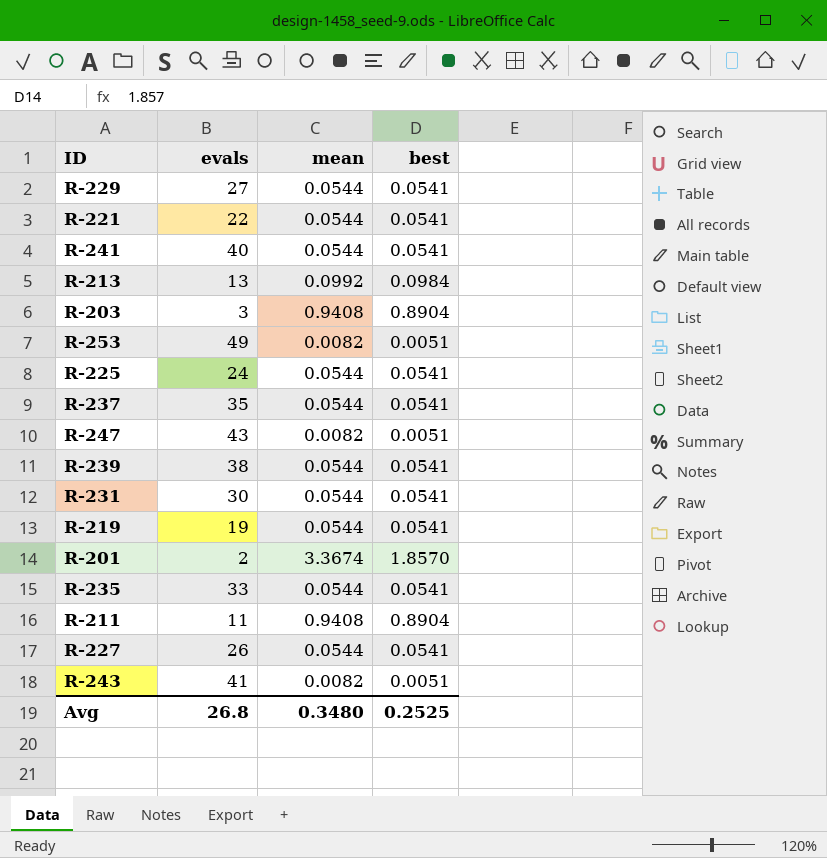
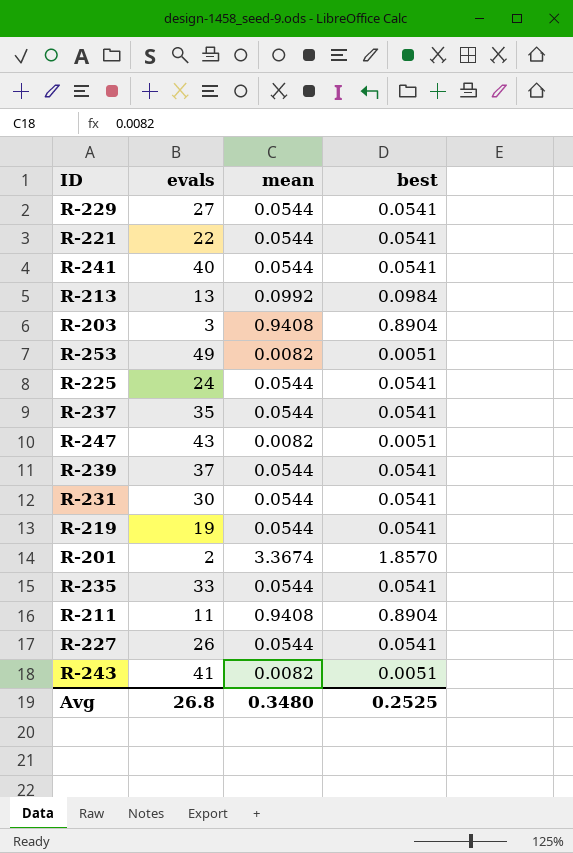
R-239 | evals: 38 -> 37

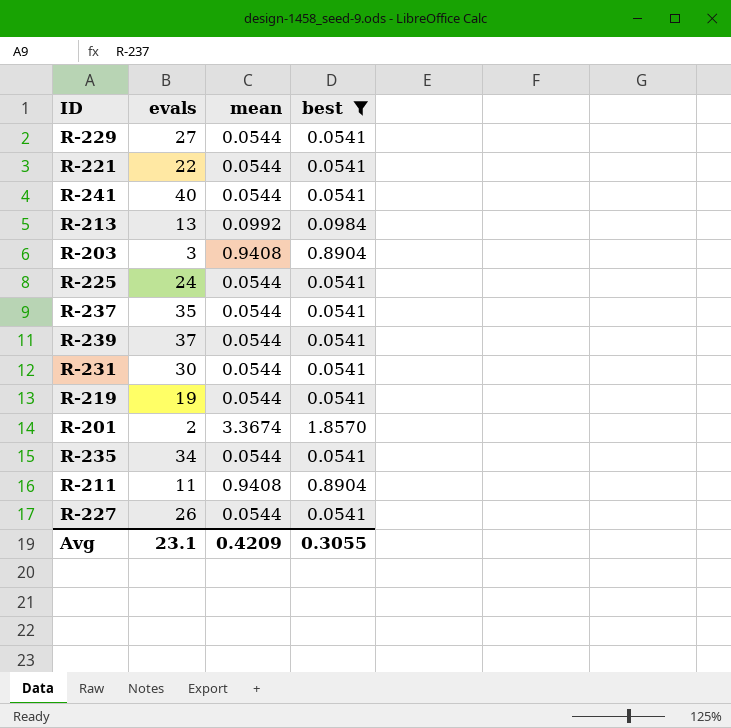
filter: none -> best != 0.0051
R-235 | evals: 33 -> 34
Avg | evals: 26.8 -> 23.1
Avg | mean: 0.3480 -> 0.4209
Avg | best: 0.2525 -> 0.3055

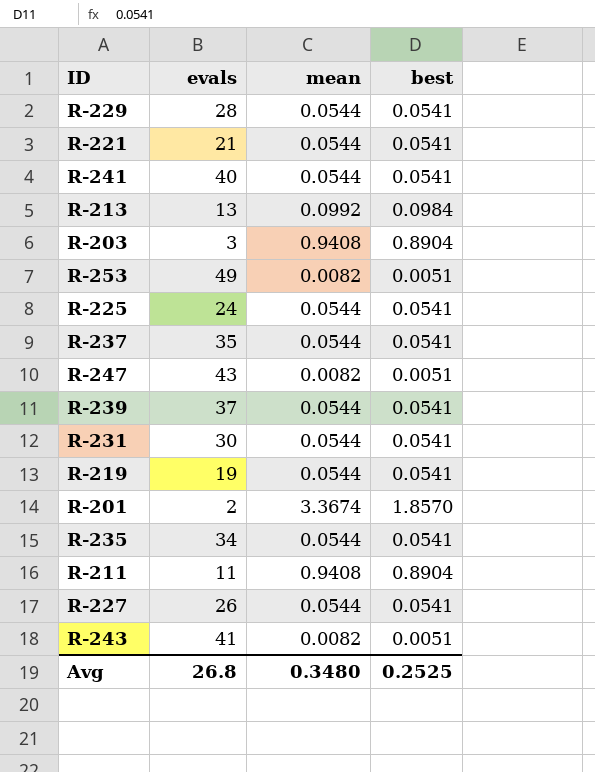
filter: best != 0.0051 -> none
R-229 | evals: 27 -> 28
R-221 | evals: 22 -> 21
Avg | evals: 23.1 -> 26.8
Avg | mean: 0.4209 -> 0.3480
Avg | best: 0.3055 -> 0.2525

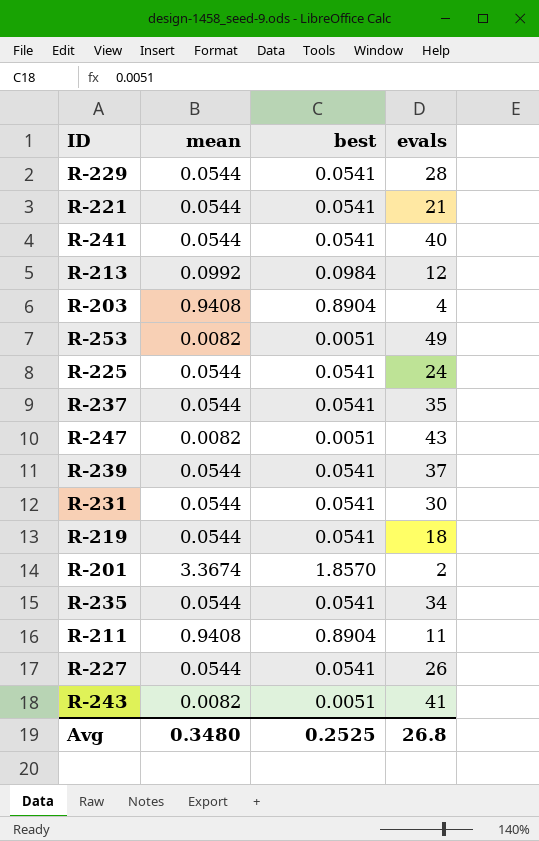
column evals | position: 2 -> 4
R-213 | evals: 13 -> 12
R-203 | evals: 3 -> 4
R-219 | evals: 19 -> 18

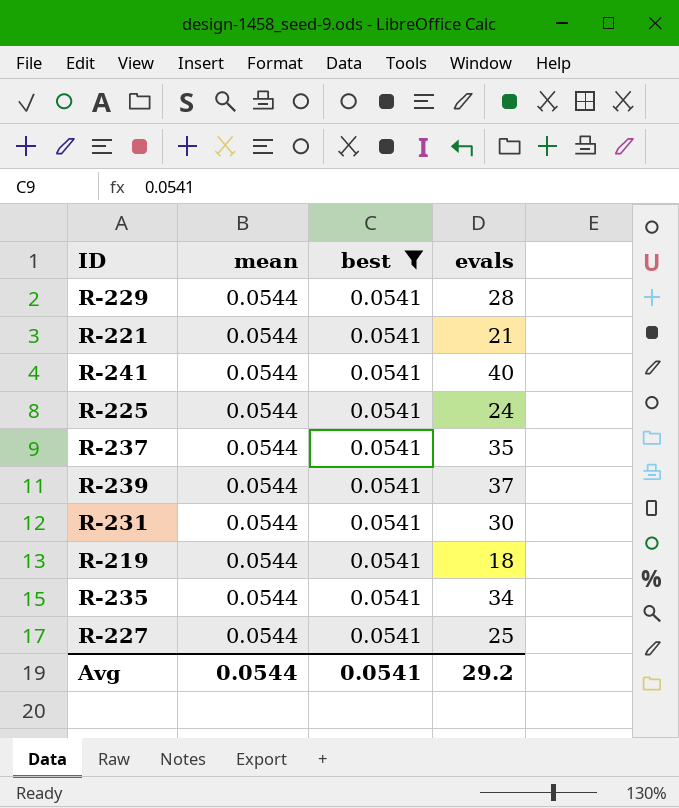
filter: none -> best = 0.0541
R-227 | evals: 26 -> 25
Avg | mean: 0.3480 -> 0.0544
Avg | best: 0.2525 -> 0.0541
Avg | evals: 26.8 -> 29.2

